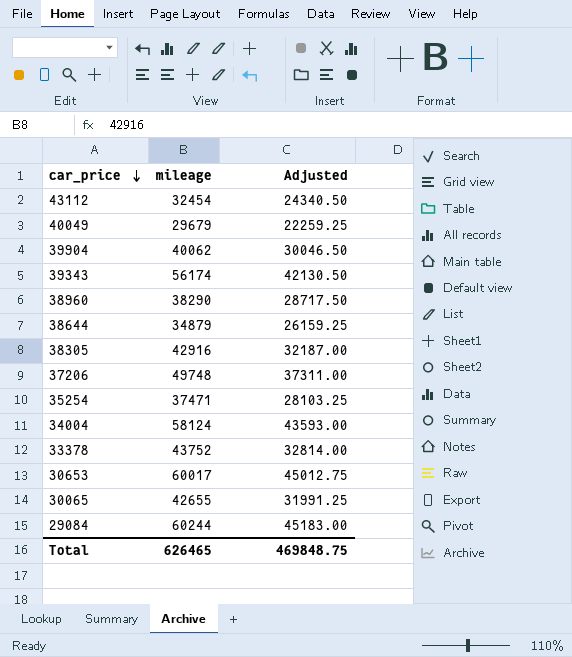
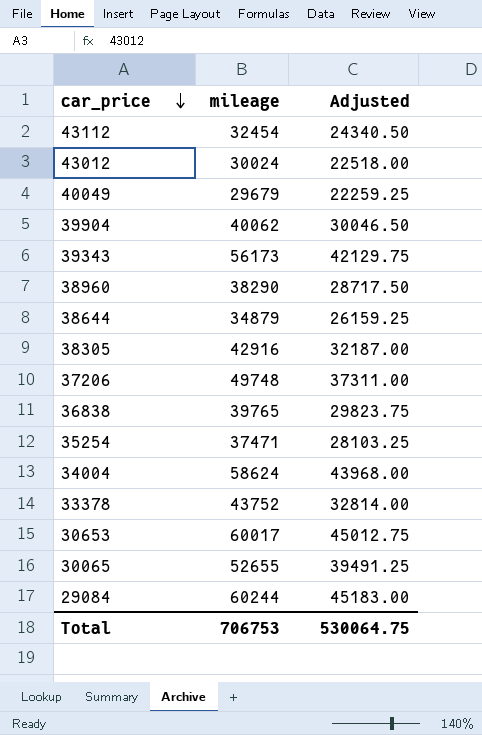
row 43012: none -> 30024 | 22518.00
39343 | mileage: 56174 -> 56173
39343 | Adjusted: 42130.50 -> 42129.75
row 36838: none -> 39765 | 29823.75
34004 | mileage: 58124 -> 58624
34004 | Adjusted: 43593.00 -> 43968.00
30065 | mileage: 42655 -> 52655
30065 | Adjusted: 31991.25 -> 39491.25
Total | mileage: 626465 -> 706753
Total | Adjusted: 469848.75 -> 530064.75

